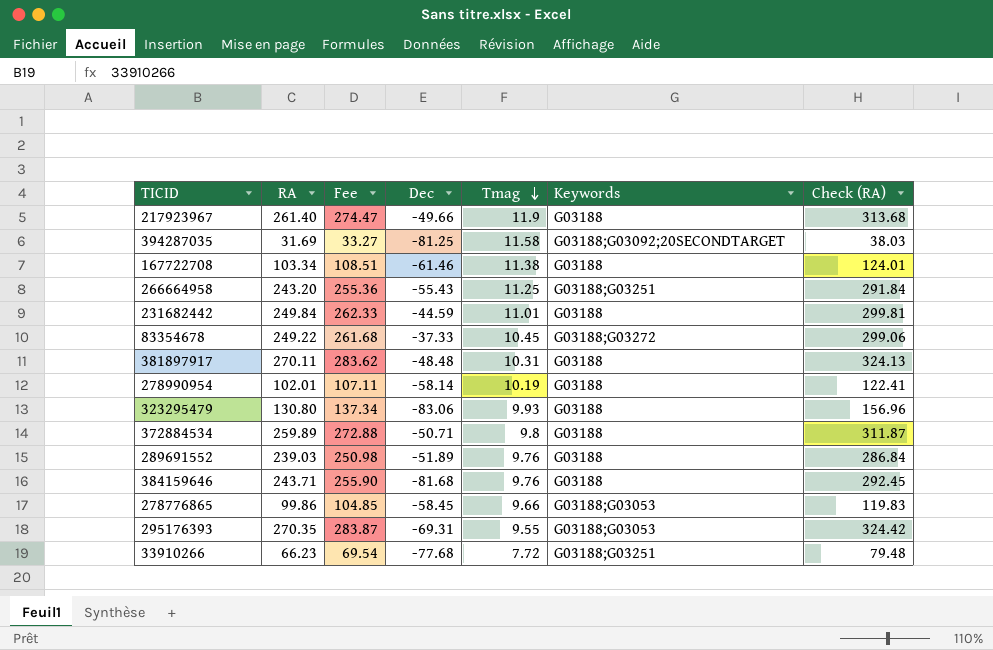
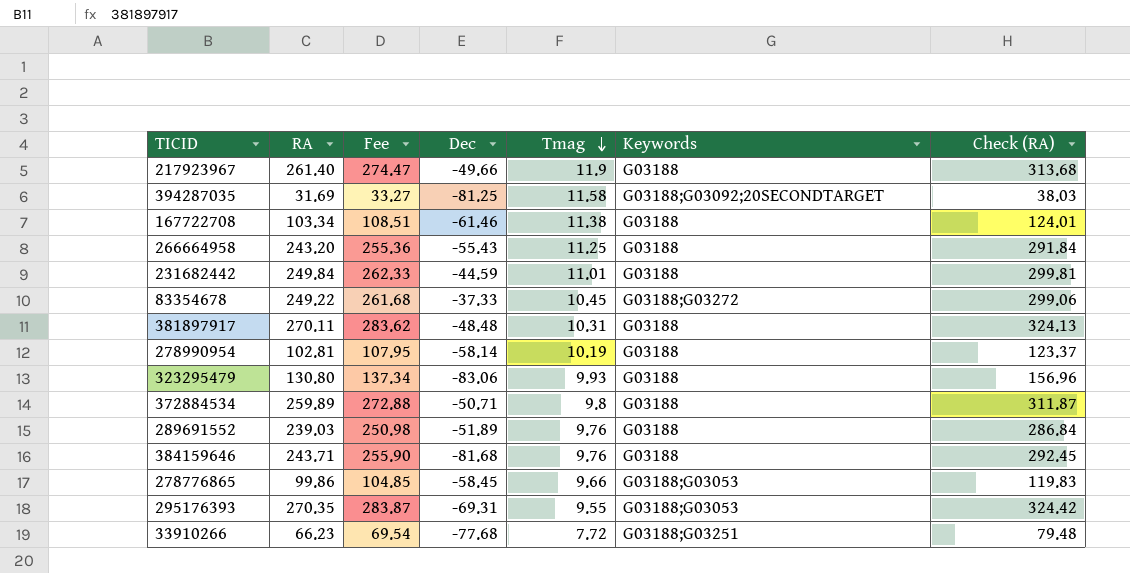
266664958 | Keywords: G03188;G03251 -> G03188
278990954 | RA: 102.01 -> 102.81
278990954 | Fee: 107.11 -> 107.95
278990954 | Check (RA): 122.41 -> 123.37

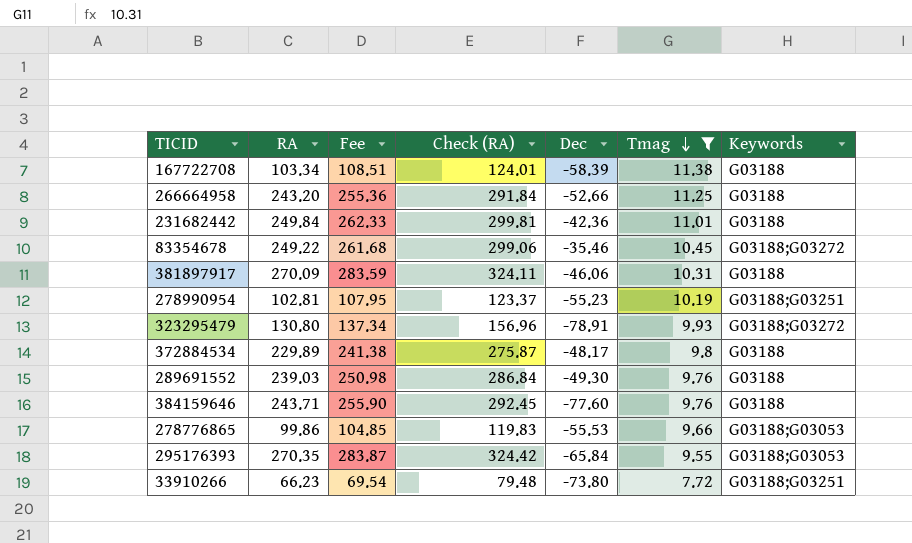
filter: none -> Tmag <= 11.38
column Check (RA) | position: 7 -> 4
167722708 | Dec: -61.46 -> -58.39
266664958 | Dec: -55.43 -> -52.66
231682442 | Dec: -44.59 -> -42.36
83354678 | Dec: -37.33 -> -35.46
381897917 | RA: 270.11 -> 270.09
381897917 | Fee: 283.62 -> 283.59
381897917 | Check (RA): 324.13 -> 324.11
381897917 | Dec: -48.48 -> -46.06
278990954 | Dec: -58.14 -> -55.23
278990954 | Keywords: G03188 -> G03188;G03251
323295479 | Dec: -83.06 -> -78.91
323295479 | Keywords: G03188 -> G03188;G03272
372884534 | RA: 259.89 -> 229.89
372884534 | Fee: 272.88 -> 241.38
372884534 | Check (RA): 311.87 -> 275.87
372884534 | Dec: -50.71 -> -48.17
289691552 | Dec: -51.89 -> -49.30
384159646 | Dec: -81.68 -> -77.60
278776865 | Dec: -58.45 -> -55.53
295176393 | Dec: -69.31 -> -65.84
33910266 | Dec: -77.68 -> -73.80

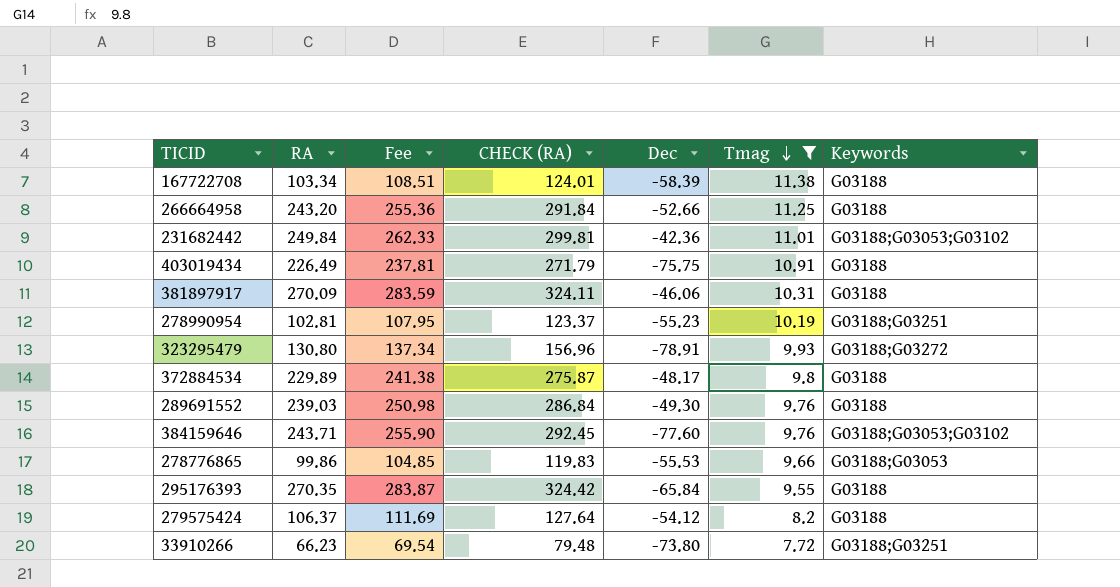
column name: Check (RA) -> CHECK (RA)
row 83354678: 249.22 | 261.68 | 299.06 | -35.46 | 10.45 | G03188;G03272 -> none
231682442 | Keywords: G03188 -> G03188;G03053;G03102
row 403019434: none -> 226.49 | 237.81 | 271.79 | -75.75 | 10.91 | G03188
384159646 | Keywords: G03188 -> G03188;G03053;G03102
295176393 | Keywords: G03188;G03053 -> G03188
row 279575424: none -> 106.37 | 111.69 | 127.64 | -54.12 | 8.2 | G03188

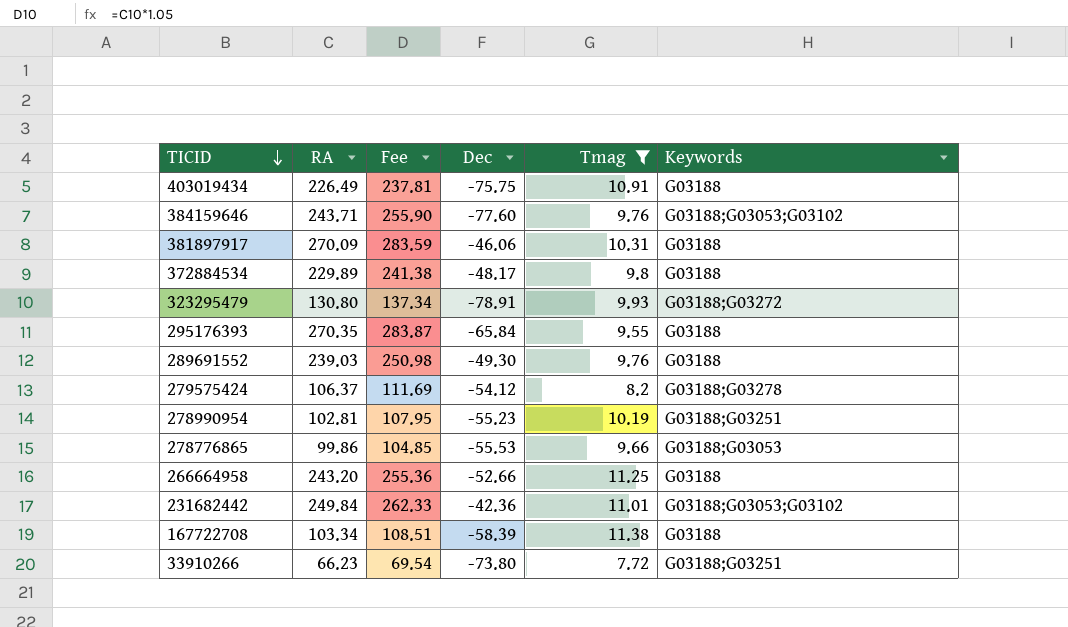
row order: Tmag descending -> TICID descending
column CHECK (RA) | formula: [RA] * 1.2 -> none
279575424 | Keywords: G03188 -> G03188;G03278

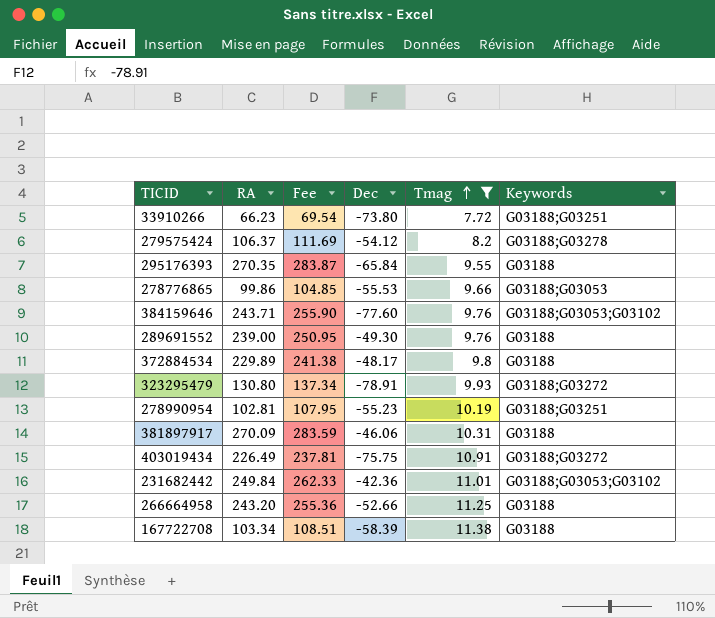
row order: TICID descending -> Tmag ascending
289691552 | RA: 239.03 -> 239.00
289691552 | Fee: 250.98 -> 250.95
403019434 | Keywords: G03188 -> G03188;G03272

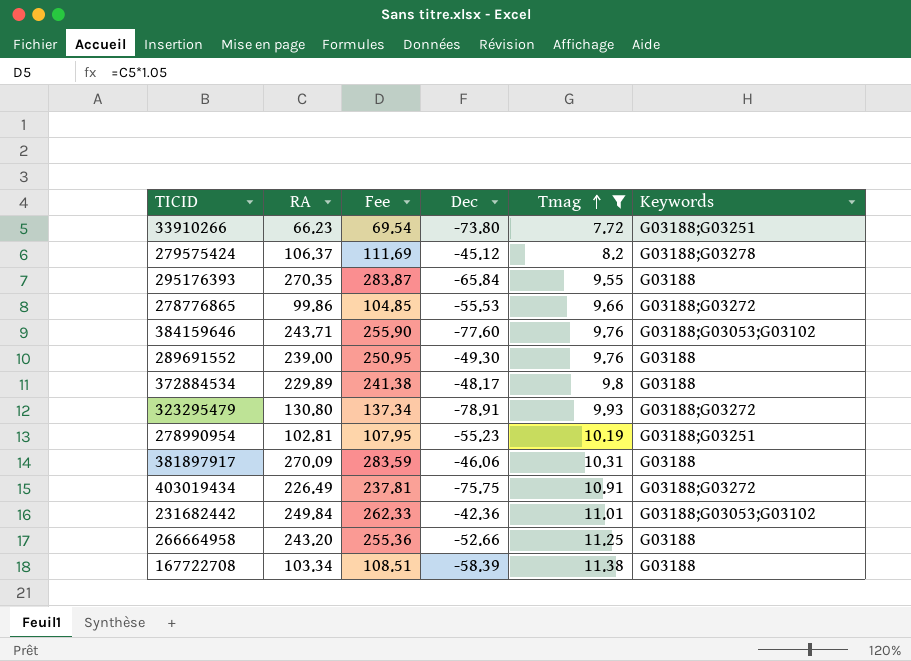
279575424 | Dec: -54.12 -> -45.12
278776865 | Keywords: G03188;G03053 -> G03188;G03272

